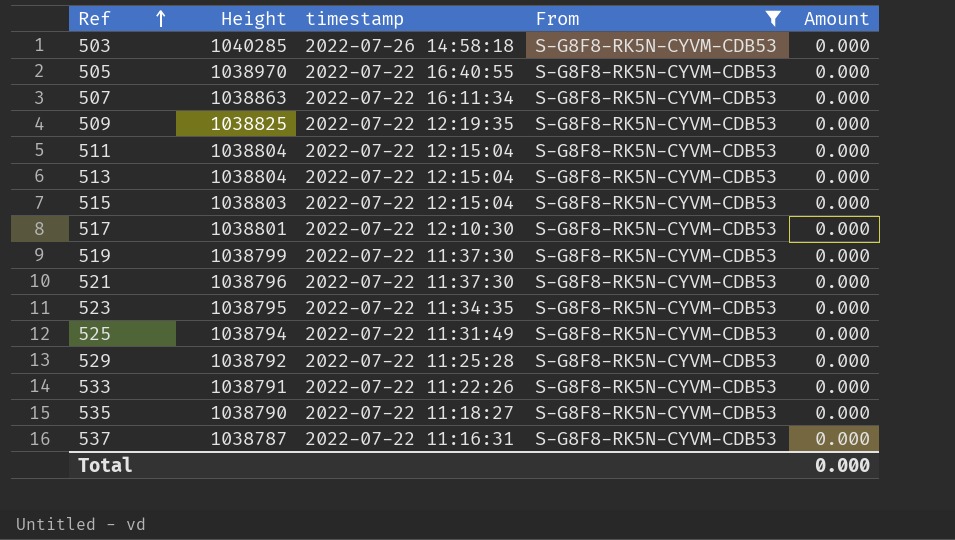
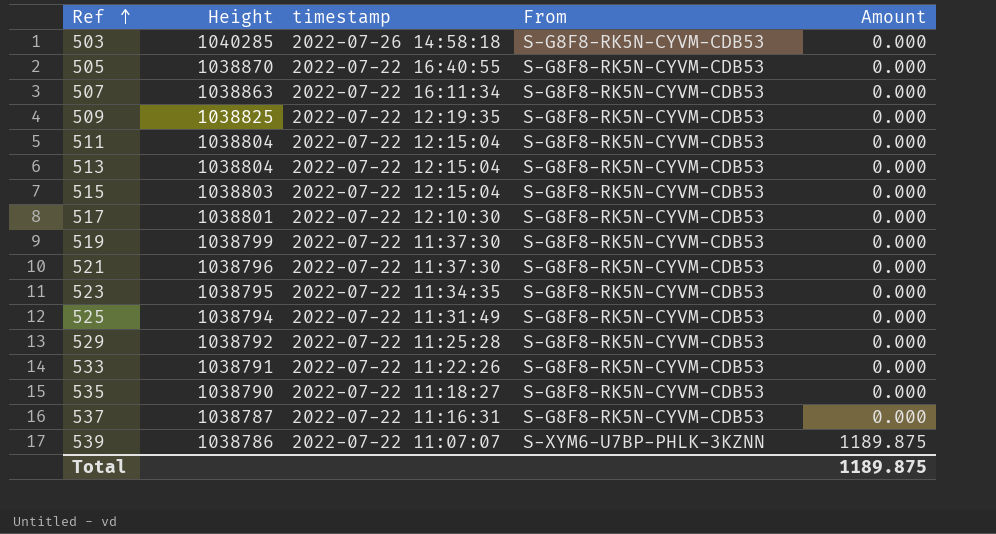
filter: From = S-G8F8-RK5N-CYVM-CDB53 -> none
505 | Height: 1038970 -> 1038870
Total | Amount: 0.000 -> 1189.875

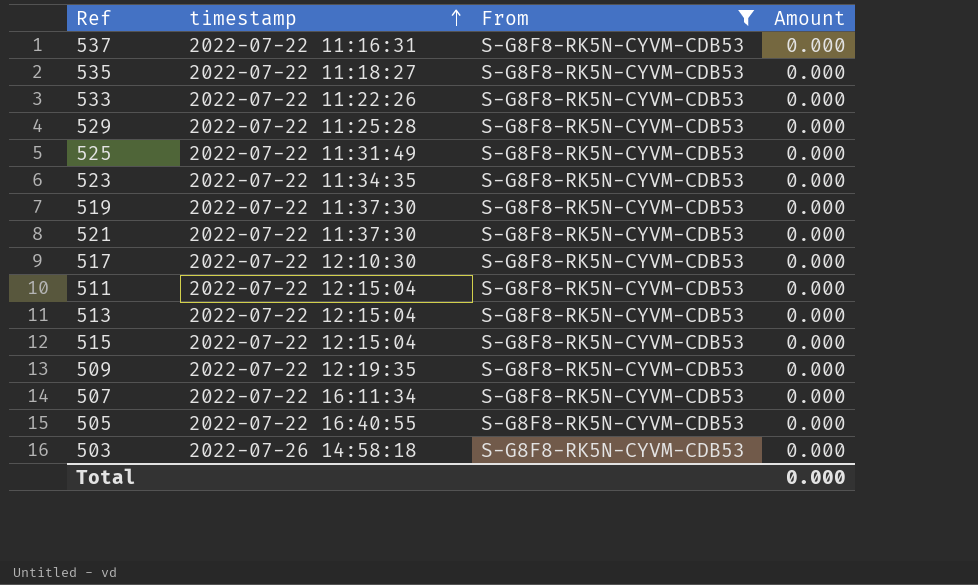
filter: none -> From = S-G8F8-RK5N-CYVM-CDB53
row order: Ref ascending -> timestamp ascending
column Height | position: 2 -> none
Total | Amount: 1189.875 -> 0.000

